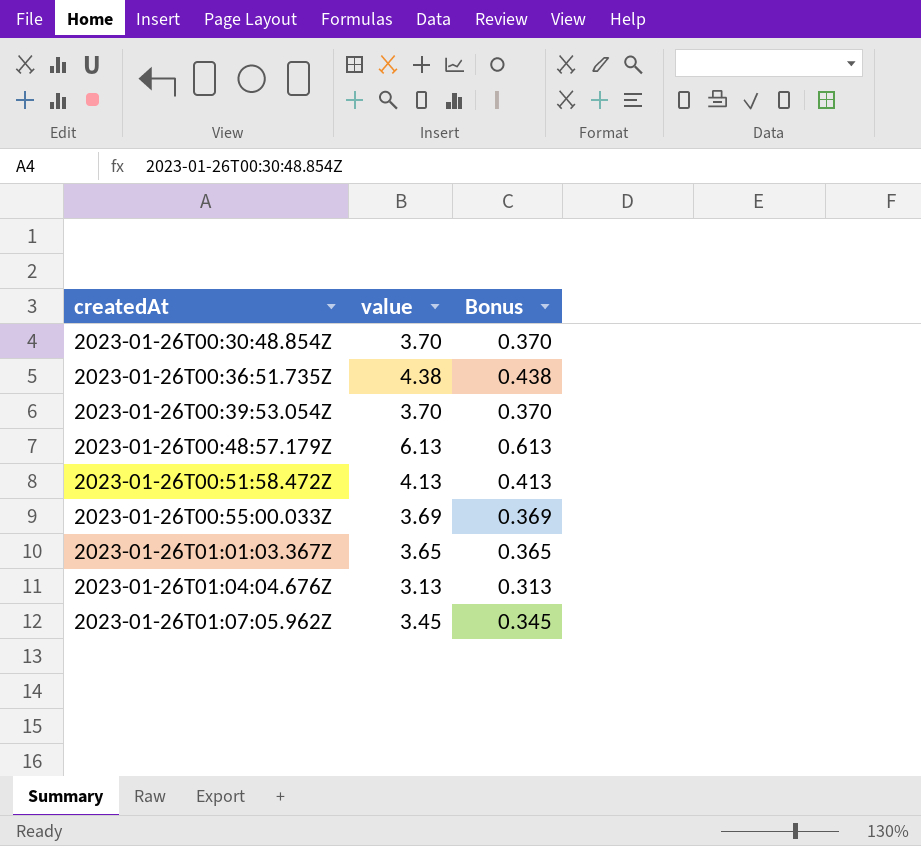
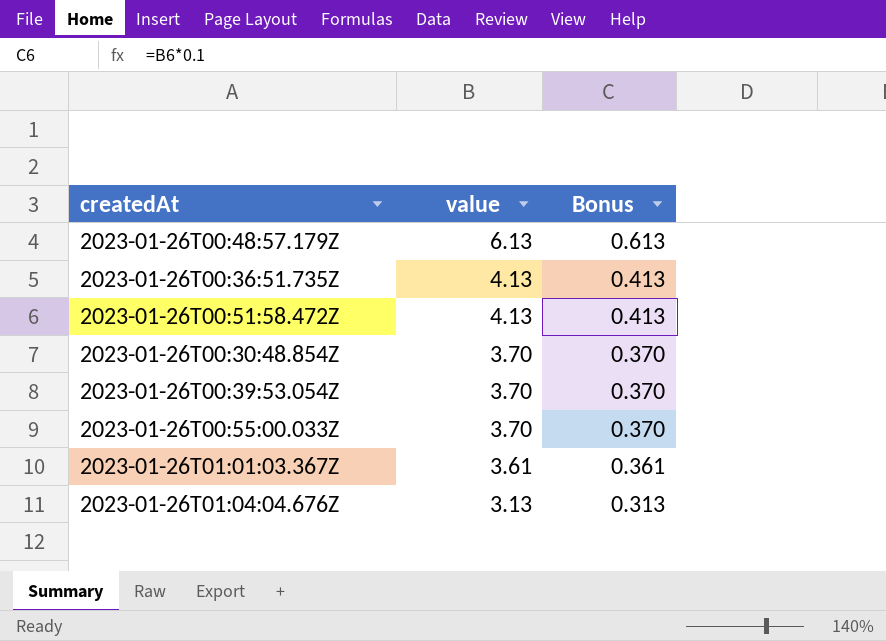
row order: createdAt ascending -> value descending
row 2023-01-26T01:07:05.962Z: 3.45 | 0.345 -> none
2023-01-26T00:36:51.735Z | value: 4.38 -> 4.13
2023-01-26T00:36:51.735Z | Bonus: 0.438 -> 0.413
2023-01-26T00:55:00.033Z | value: 3.69 -> 3.70
2023-01-26T00:55:00.033Z | Bonus: 0.369 -> 0.370
2023-01-26T01:01:03.367Z | value: 3.65 -> 3.61
2023-01-26T01:01:03.367Z | Bonus: 0.365 -> 0.361

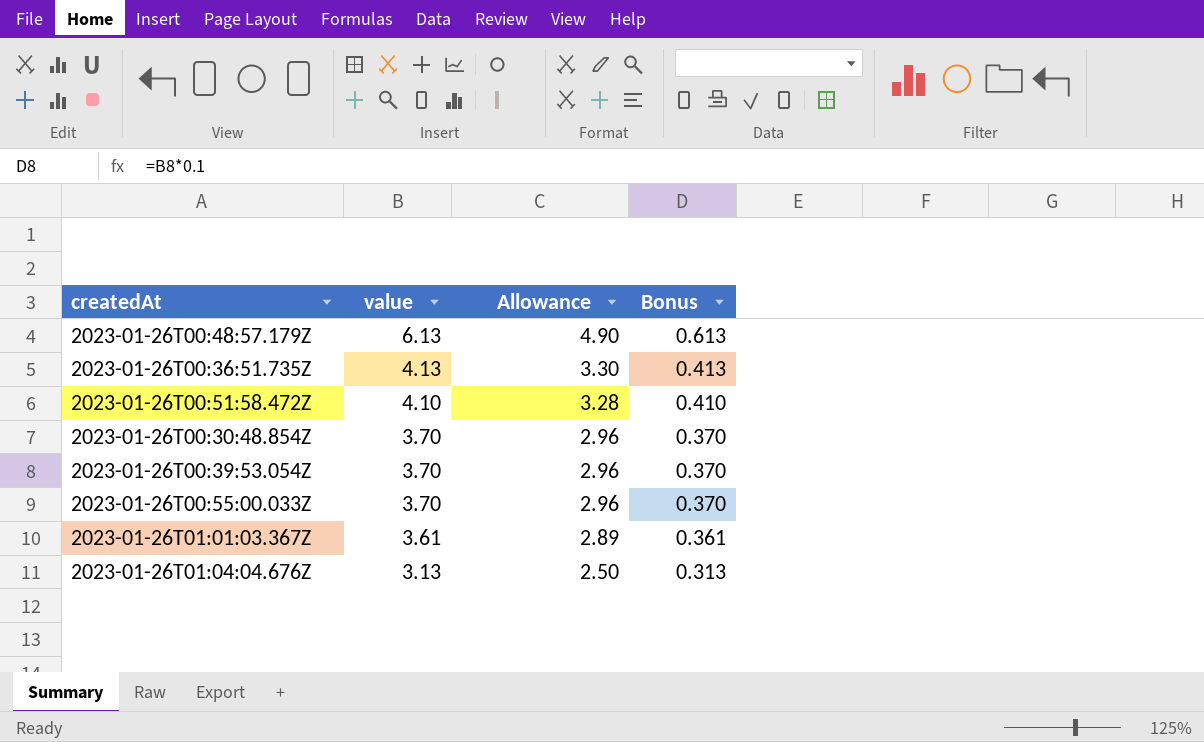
column Allowance | formula: none -> [value] * 0.8
2023-01-26T00:51:58.472Z | value: 4.13 -> 4.10
2023-01-26T00:51:58.472Z | Bonus: 0.413 -> 0.410

